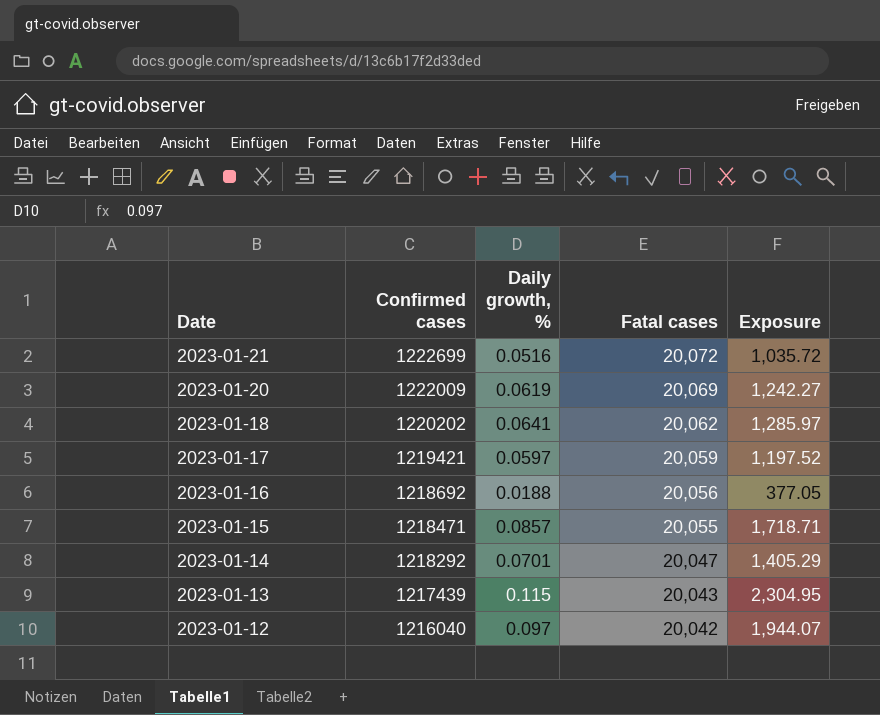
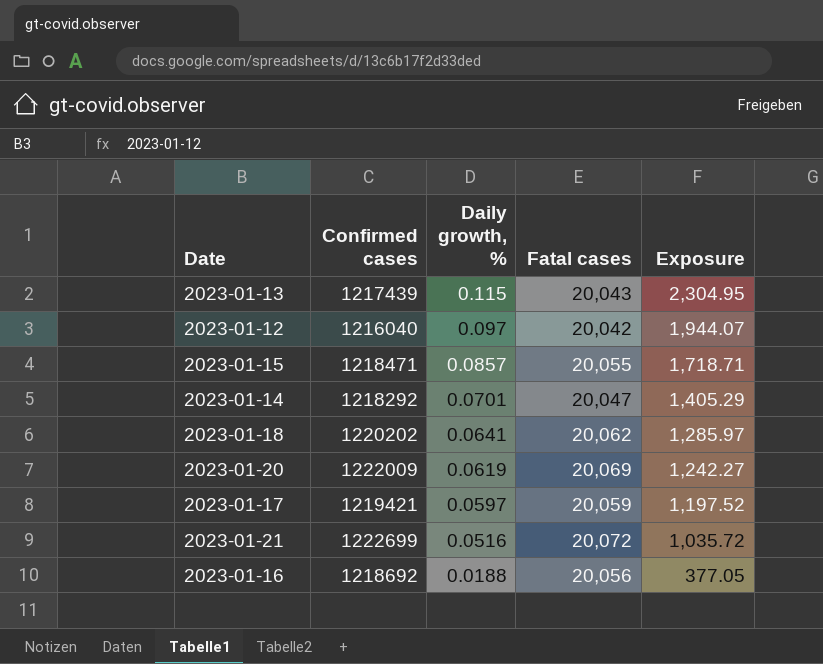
row order: Date descending -> Daily growth, % descending

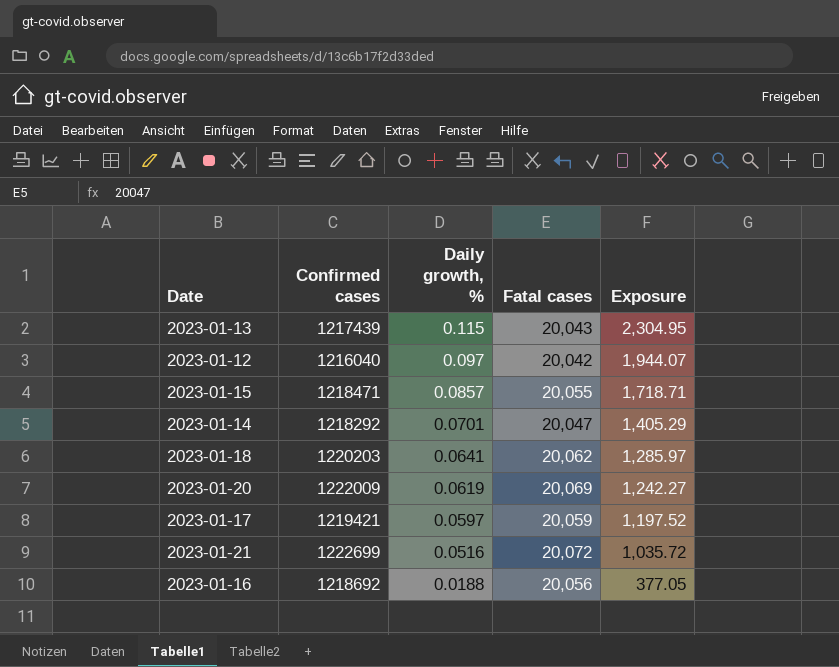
2023-01-18 | Confirmed cases: 1220202 -> 1220203

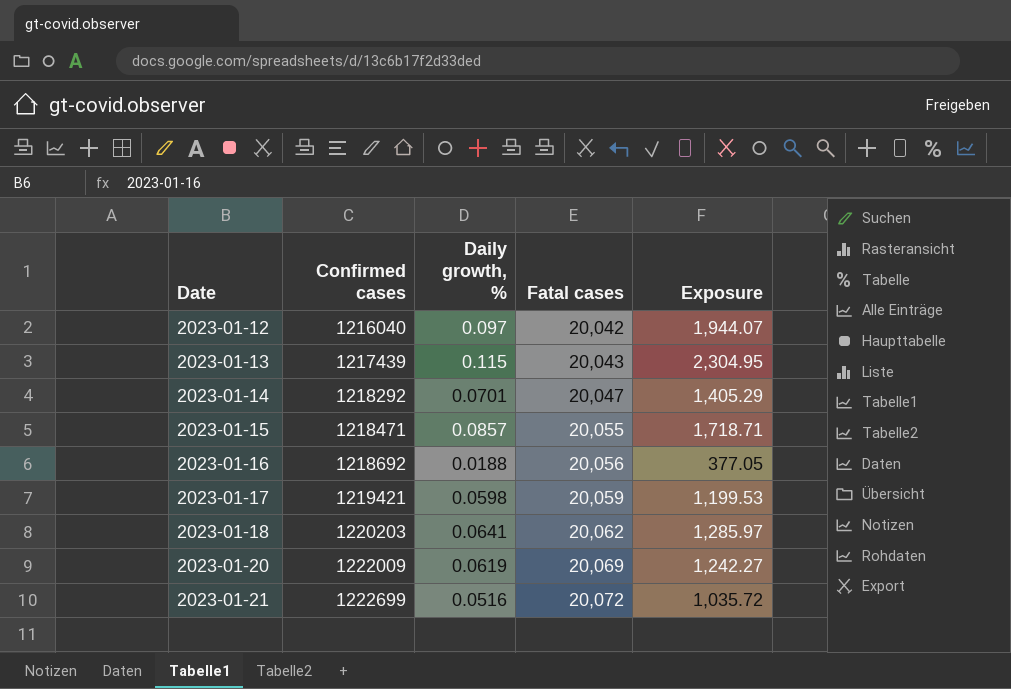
row order: Daily growth, % descending -> Date ascending
2023-01-17 | Daily growth, %: 0.0597 -> 0.0598
2023-01-17 | Exposure: 1,197.52 -> 1,199.53

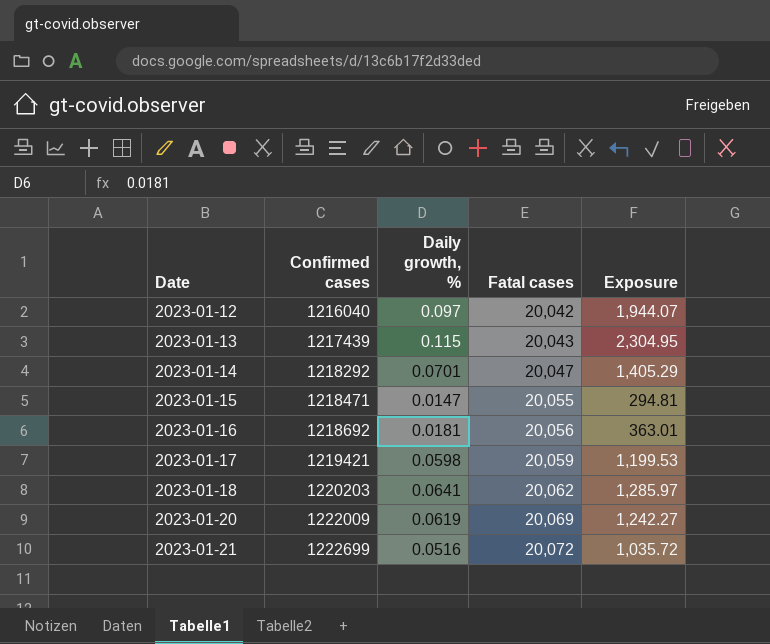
2023-01-15 | Daily growth, %: 0.0857 -> 0.0147
2023-01-15 | Exposure: 1,718.71 -> 294.81
2023-01-16 | Daily growth, %: 0.0188 -> 0.0181
2023-01-16 | Exposure: 377.05 -> 363.01

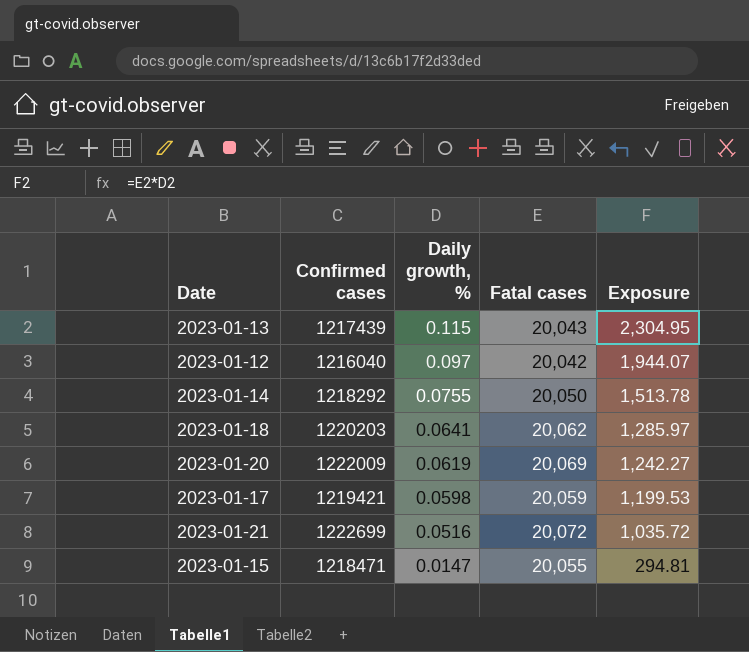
row order: Date ascending -> Daily growth, % descending
row 2023-01-16: 1218692 | 0.0181 | 20,056 | 363.01 -> none
2023-01-14 | Daily growth, %: 0.0701 -> 0.0755
2023-01-14 | Fatal cases: 20,047 -> 20,050
2023-01-14 | Exposure: 1,405.29 -> 1,513.78

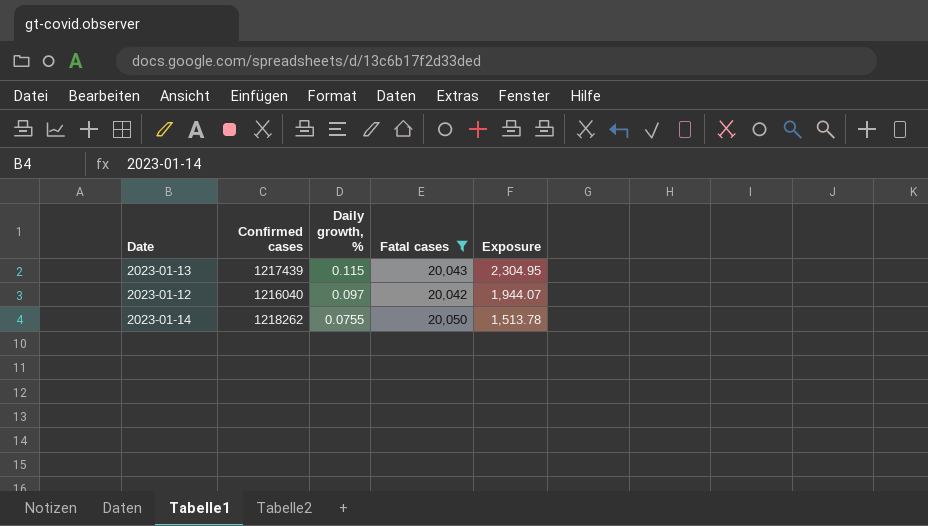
filter: none -> Fatal cases <= 20,050
2023-01-14 | Confirmed cases: 1218292 -> 1218262

